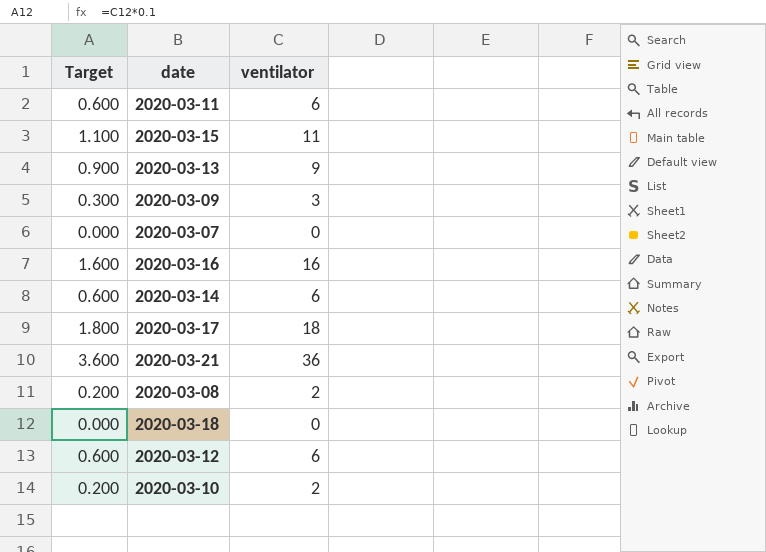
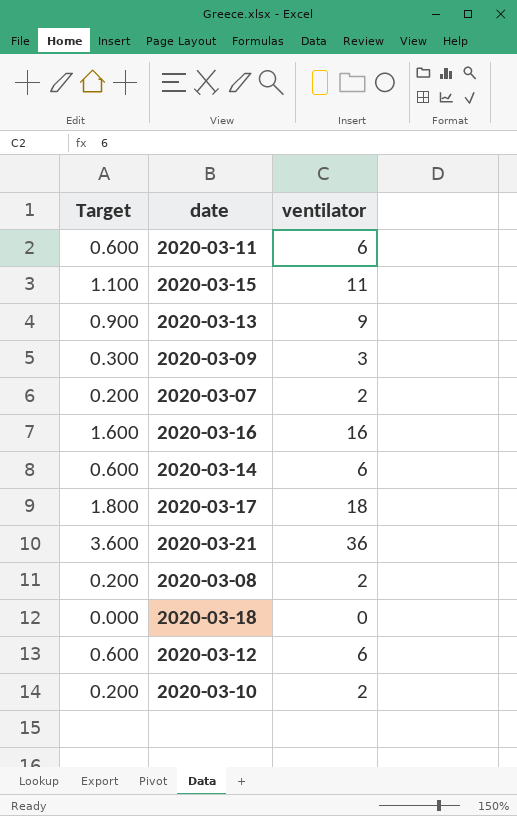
2020-03-07 | Target: 0.000 -> 0.200
2020-03-07 | ventilator: 0 -> 2

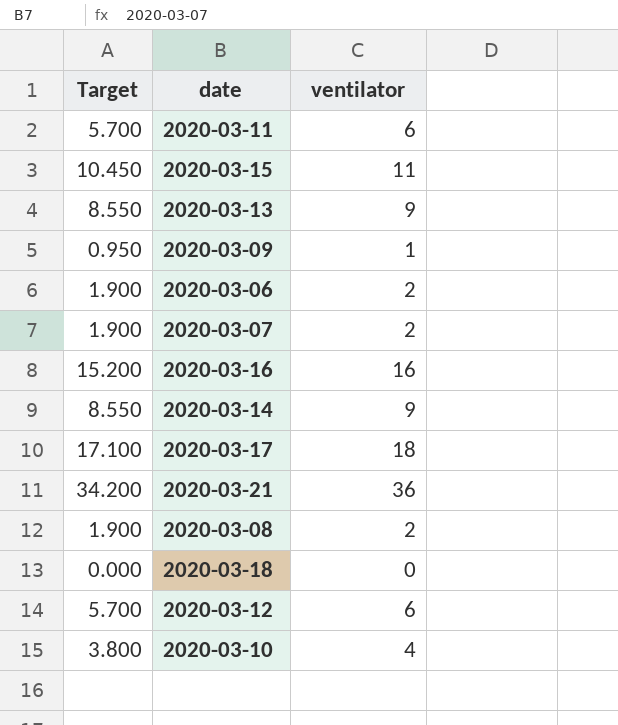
column Target | formula: [ventilator] * 0.1 -> [ventilator] * 0.95
2020-03-09 | ventilator: 3 -> 1
row 2020-03-06: none -> 1.900 | 2
2020-03-14 | ventilator: 6 -> 9
2020-03-10 | ventilator: 2 -> 4

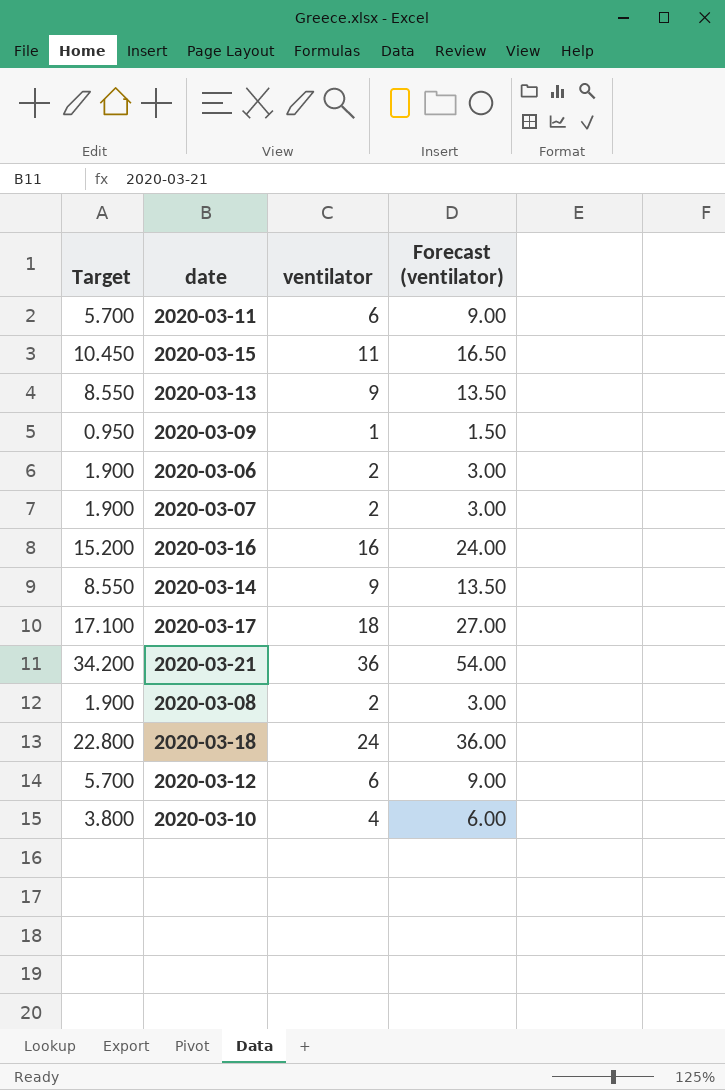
column Forecast (ventilator) | formula: none -> [ventilator] * 1.5
2020-03-18 | Target: 0.000 -> 22.800
2020-03-18 | ventilator: 0 -> 24

